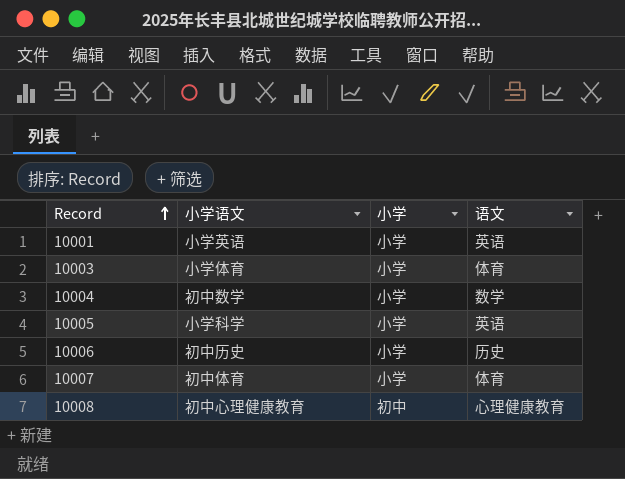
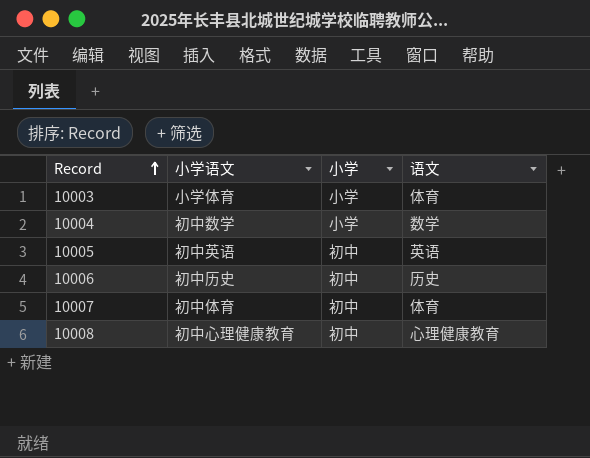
row 10001: 小学英语 | 小学 | 英语 -> none
10005 | 小学语文: 小学科学 -> 初中英语
10005 | 小学: 小学 -> 初中
10006 | 小学: 小学 -> 初中
10007 | 小学: 小学 -> 初中

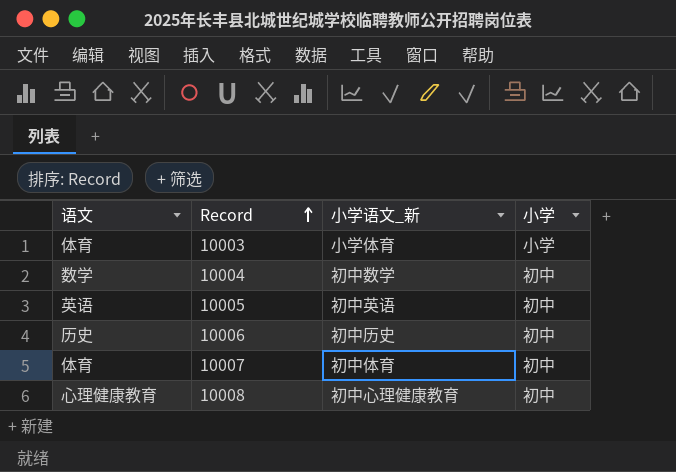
column 语文 | position: 4 -> 1
column name: 小学语文 -> 小学语文_新
10004 | 小学: 小学 -> 初中

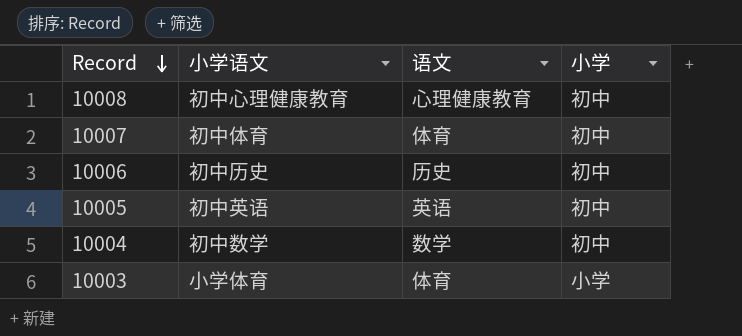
row order: Record ascending -> Record descending
column name: 小学语文_新 -> 小学语文
column 语文 | position: 1 -> 3

